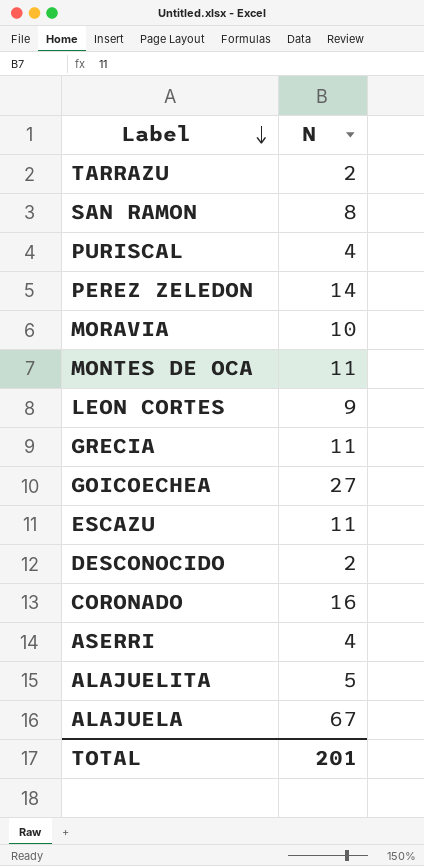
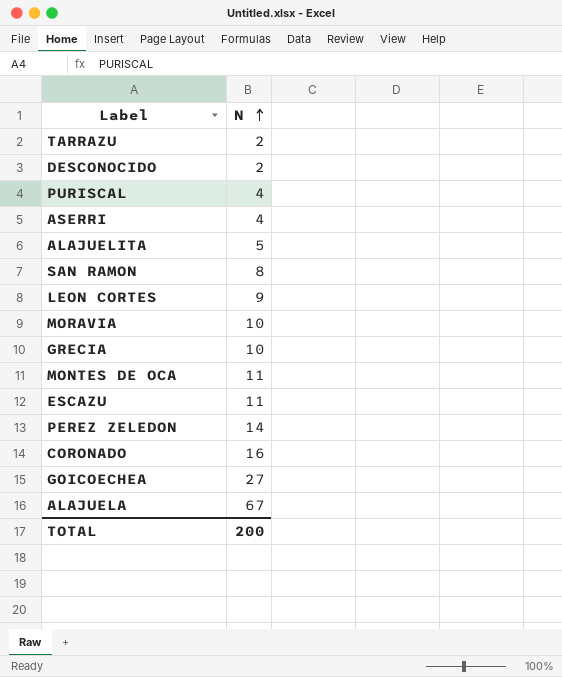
row order: Label descending -> N ascending
GRECIA | N: 11 -> 10
TOTAL | N: 201 -> 200

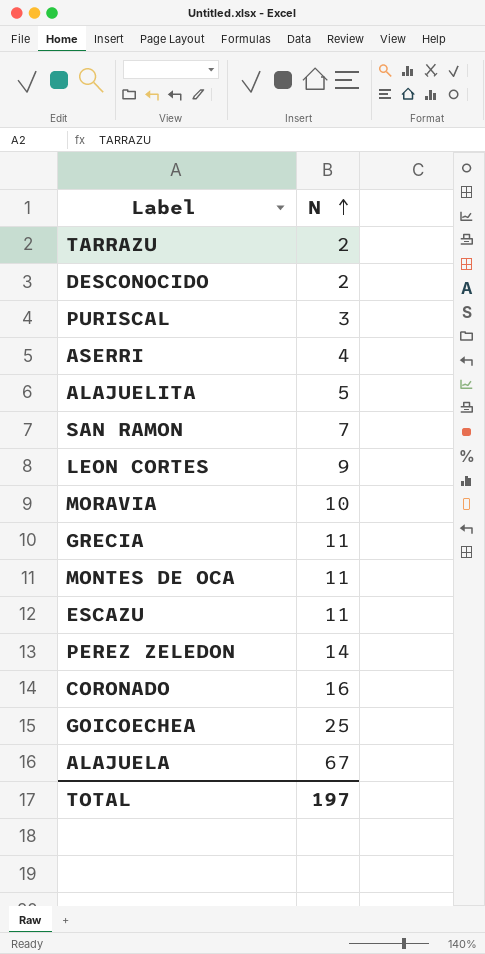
PURISCAL | N: 4 -> 3
SAN RAMON | N: 8 -> 7
GRECIA | N: 10 -> 11
GOICOECHEA | N: 27 -> 25
TOTAL | N: 200 -> 197

